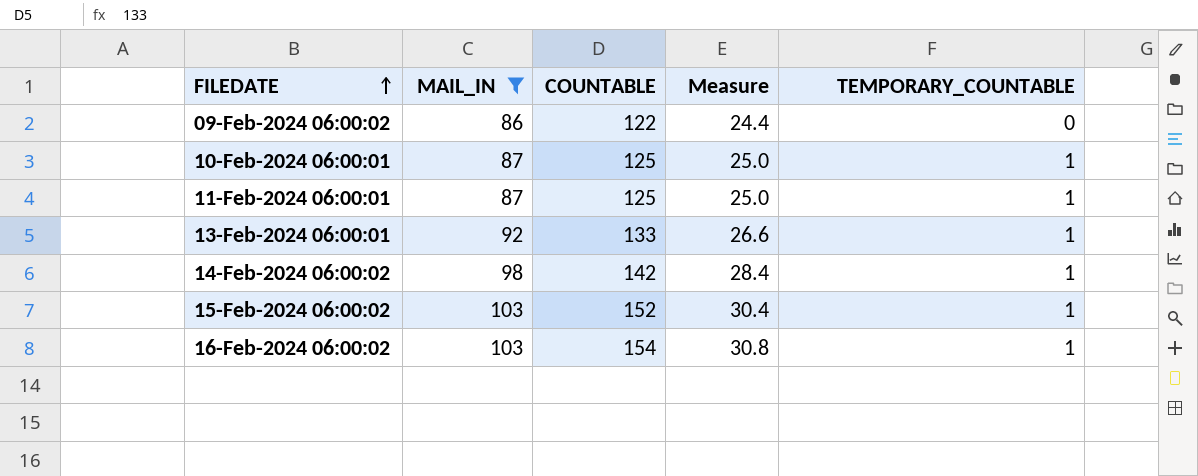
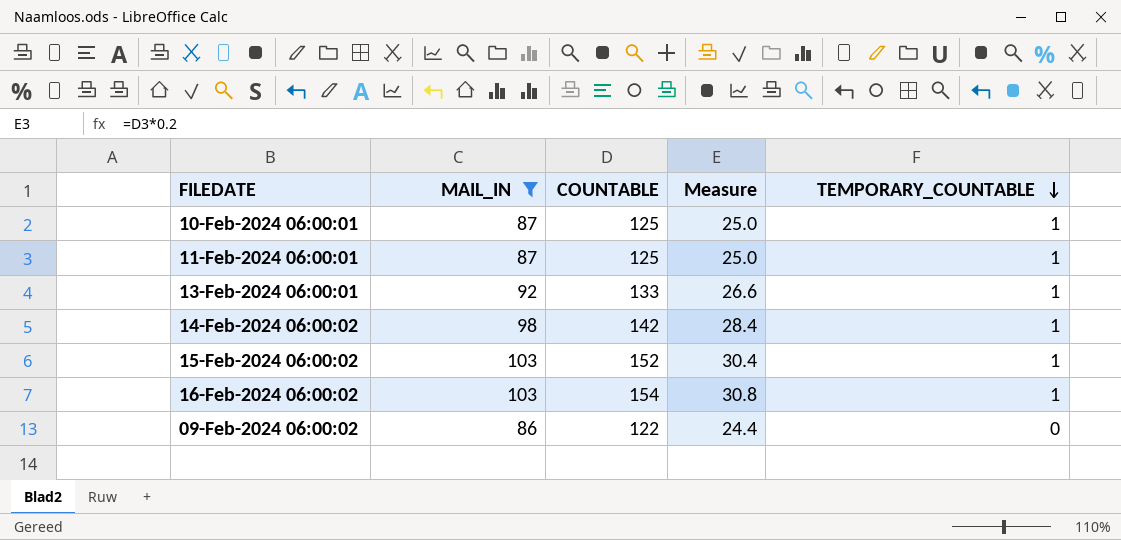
row order: FILEDATE ascending -> TEMPORARY_COUNTABLE descending

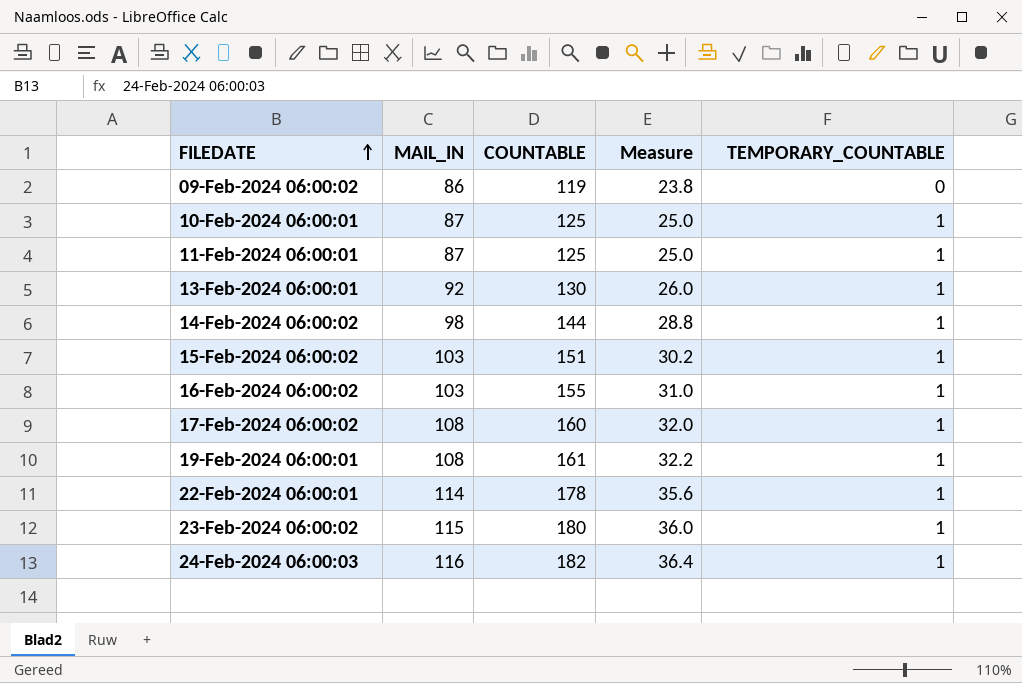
filter: MAIL_IN <= 103 -> none
row order: TEMPORARY_COUNTABLE descending -> FILEDATE ascending
09-Feb-2024 06:00:02 | COUNTABLE: 122 -> 119
09-Feb-2024 06:00:02 | Measure: 24.4 -> 23.8
13-Feb-2024 06:00:01 | COUNTABLE: 133 -> 130
13-Feb-2024 06:00:01 | Measure: 26.6 -> 26.0
14-Feb-2024 06:00:02 | COUNTABLE: 142 -> 144
14-Feb-2024 06:00:02 | Measure: 28.4 -> 28.8
15-Feb-2024 06:00:02 | COUNTABLE: 152 -> 151
15-Feb-2024 06:00:02 | Measure: 30.4 -> 30.2
16-Feb-2024 06:00:02 | COUNTABLE: 154 -> 155
16-Feb-2024 06:00:02 | Measure: 30.8 -> 31.0

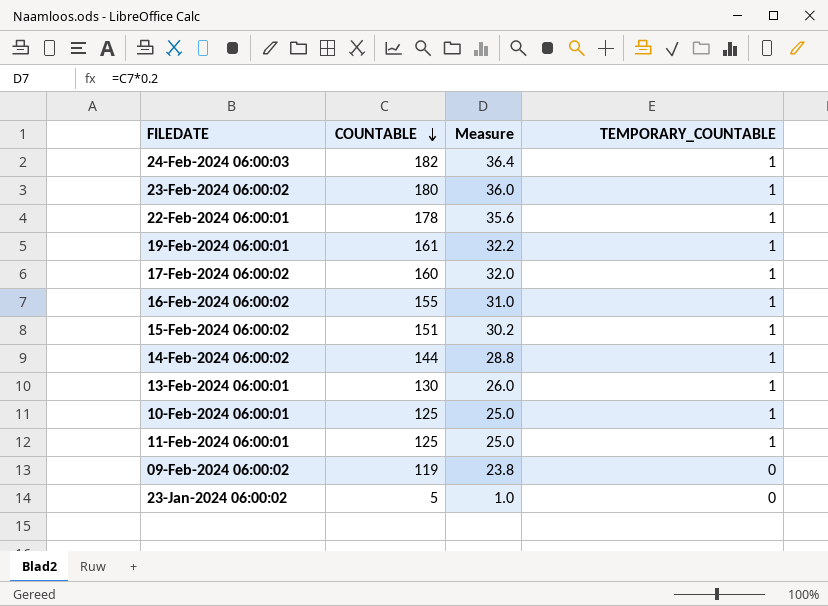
row order: FILEDATE ascending -> COUNTABLE descending
column MAIL_IN | position: 2 -> none
row 23-Jan-2024 06:00:02: none -> 5 | 1.0 | 0

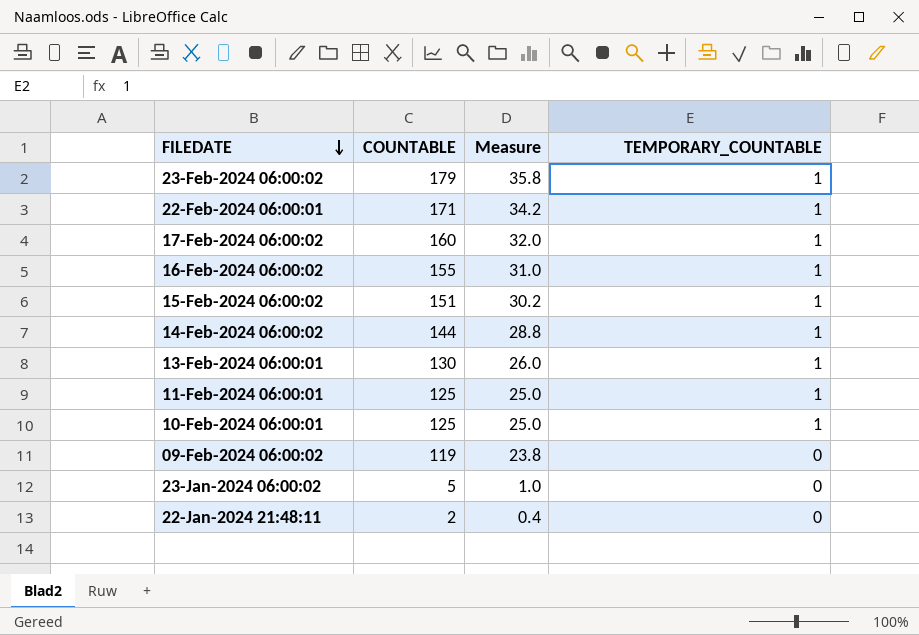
row order: COUNTABLE descending -> FILEDATE descending
row 24-Feb-2024 06:00:03: 182 | 36.4 | 1 -> none
row 19-Feb-2024 06:00:01: 161 | 32.2 | 1 -> none
23-Feb-2024 06:00:02 | COUNTABLE: 180 -> 179
23-Feb-2024 06:00:02 | Measure: 36.0 -> 35.8
22-Feb-2024 06:00:01 | COUNTABLE: 178 -> 171
22-Feb-2024 06:00:01 | Measure: 35.6 -> 34.2
row 22-Jan-2024 21:48:11: none -> 2 | 0.4 | 0

